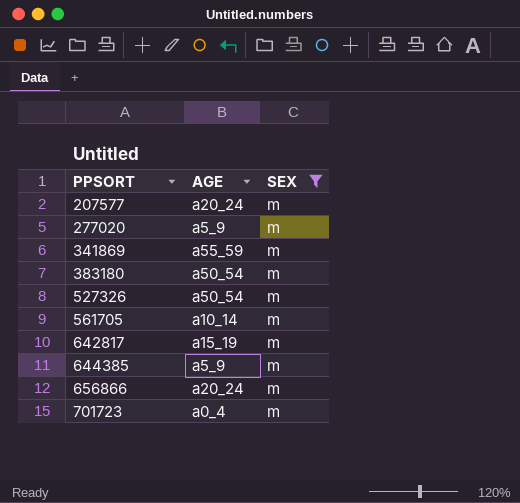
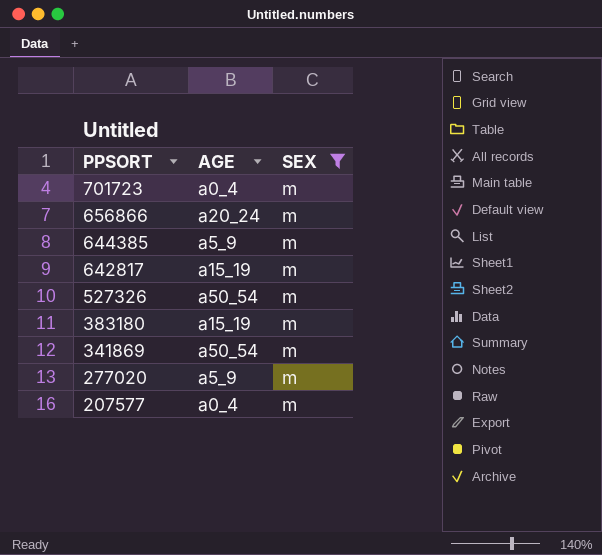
row order: PPSORT ascending -> PPSORT descending
row 561705: a10_14 | m -> none
383180 | AGE: a50_54 -> a15_19
341869 | AGE: a55_59 -> a50_54
207577 | AGE: a20_24 -> a0_4

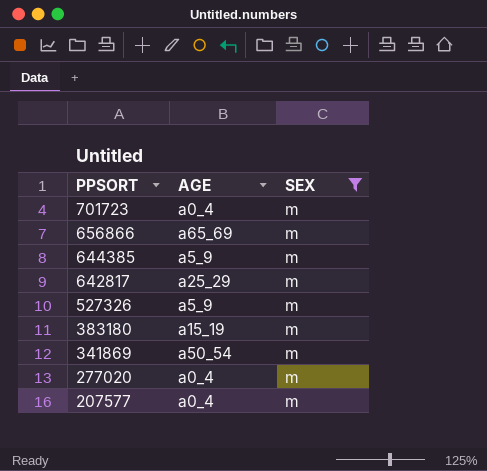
656866 | AGE: a20_24 -> a65_69
642817 | AGE: a15_19 -> a25_29
527326 | AGE: a50_54 -> a5_9
277020 | AGE: a5_9 -> a0_4

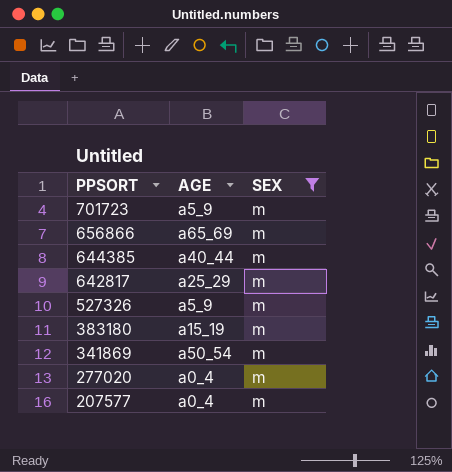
701723 | AGE: a0_4 -> a5_9
644385 | AGE: a5_9 -> a40_44

